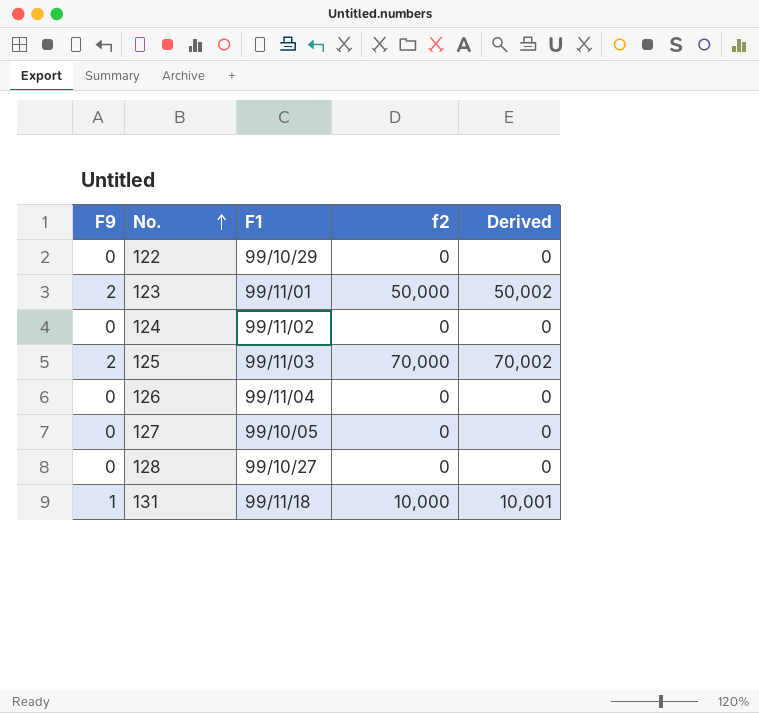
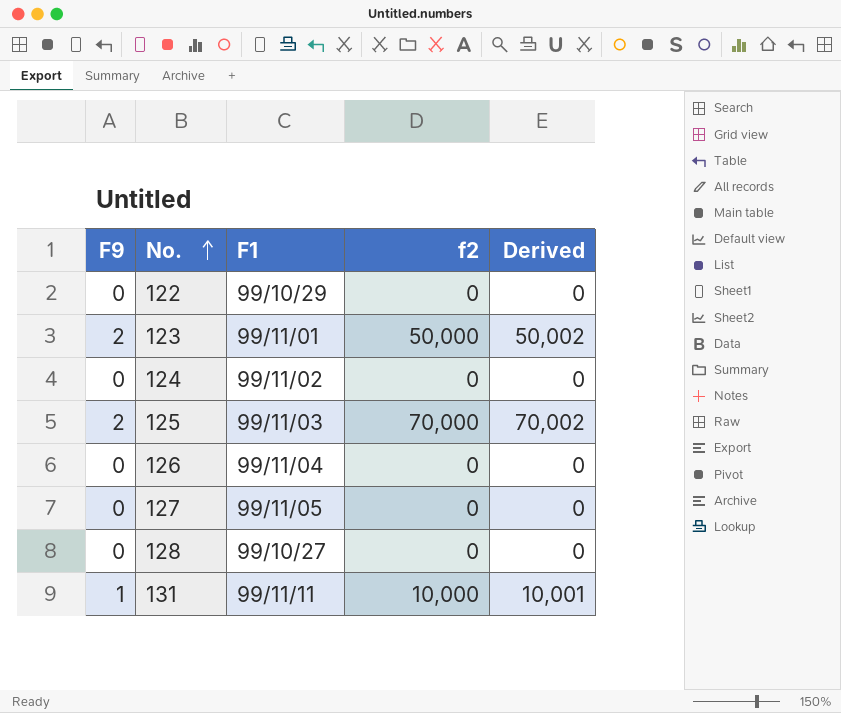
127 | F1: 99/10/05 -> 99/11/05
131 | F1: 99/11/18 -> 99/11/11

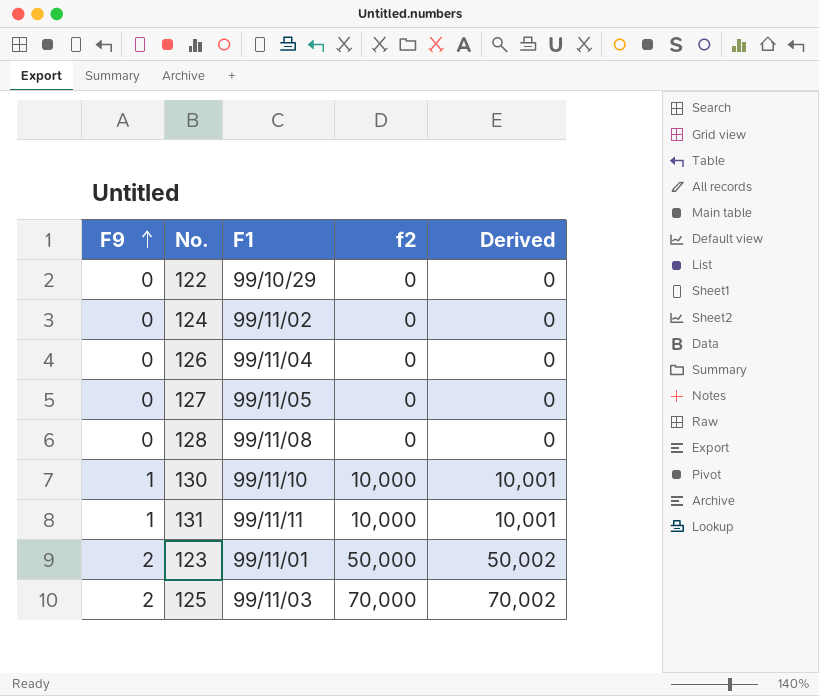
row order: No. ascending -> F9 ascending
128 | F1: 99/10/27 -> 99/11/08
row 130: none -> 1 | 99/11/10 | 10,000 | 10,001

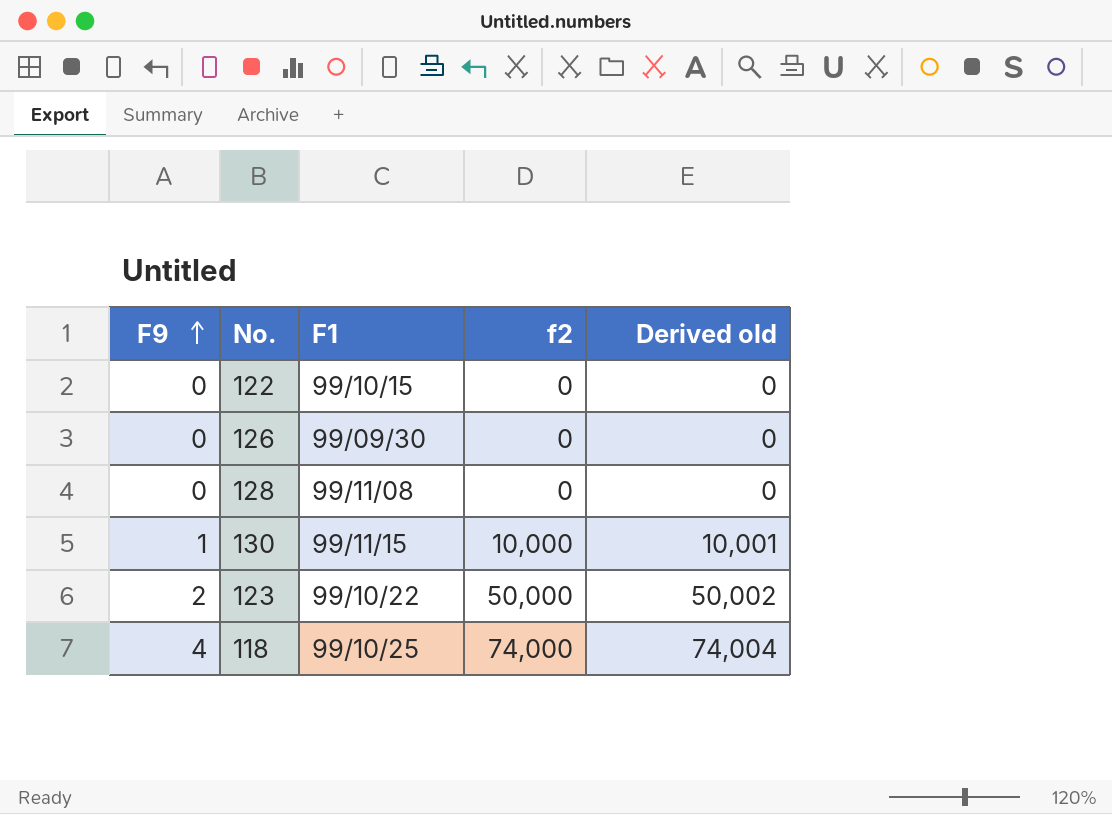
column name: Derived -> Derived old
row 124: 0 | 99/11/02 | 0 | 0 -> none
row 127: 0 | 99/11/05 | 0 | 0 -> none
row 131: 1 | 99/11/11 | 10,000 | 10,001 -> none
row 125: 2 | 99/11/03 | 70,000 | 70,002 -> none
122 | F1: 99/10/29 -> 99/10/15
126 | F1: 99/11/04 -> 99/09/30
130 | F1: 99/11/10 -> 99/11/15
123 | F1: 99/11/01 -> 99/10/22
row 118: none -> 4 | 99/10/25 | 74,000 | 74,004

